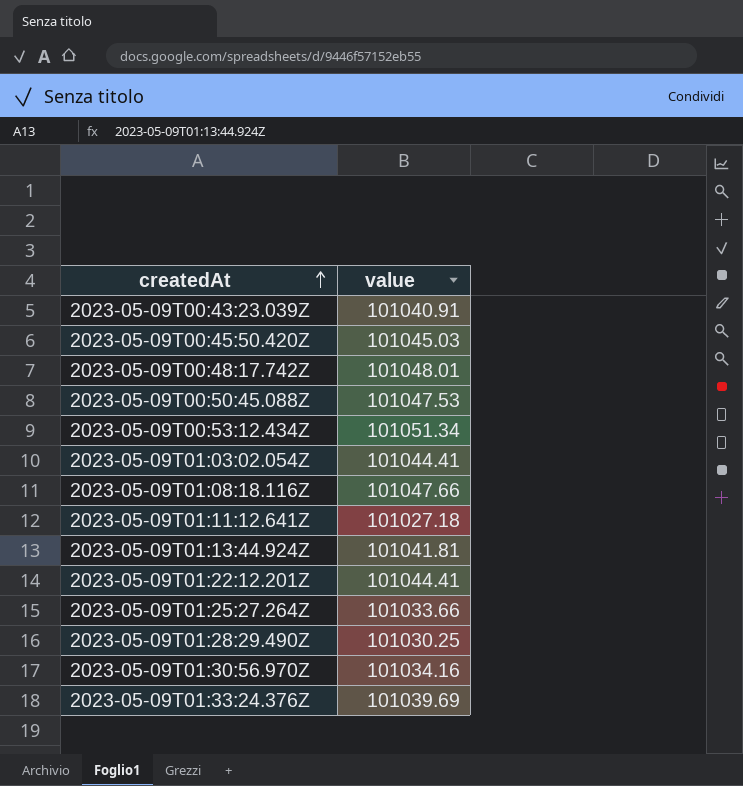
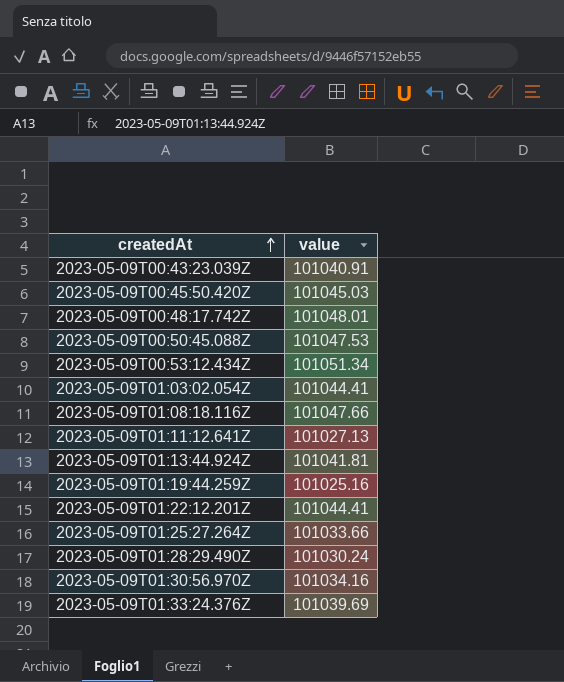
2023-05-09T01:11:12.641Z | value: 101027.18 -> 101027.13
row 2023-05-09T01:19:44.259Z: none -> 101025.16
2023-05-09T01:28:29.490Z | value: 101030.25 -> 101030.24

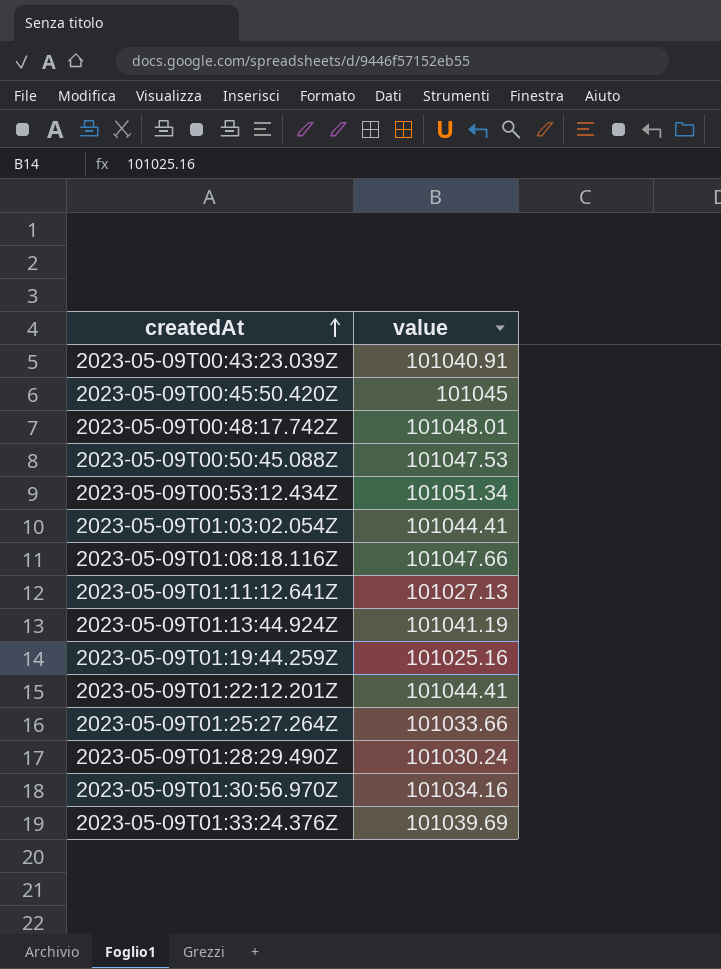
2023-05-09T00:45:50.420Z | value: 101045.03 -> 101045
2023-05-09T01:13:44.924Z | value: 101041.81 -> 101041.19

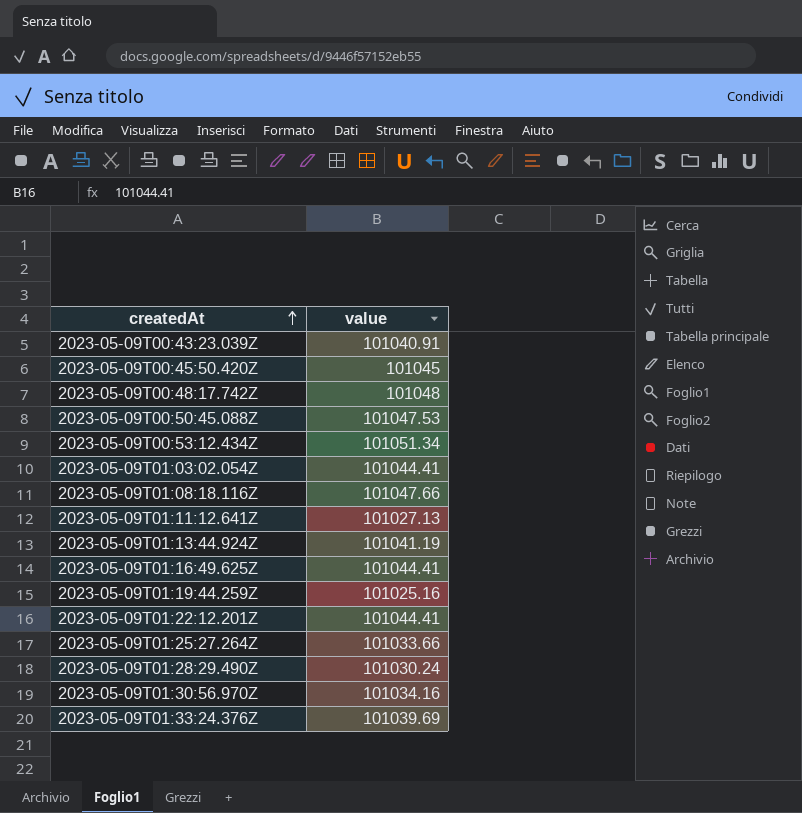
2023-05-09T00:48:17.742Z | value: 101048.01 -> 101048
row 2023-05-09T01:16:49.625Z: none -> 101044.41

